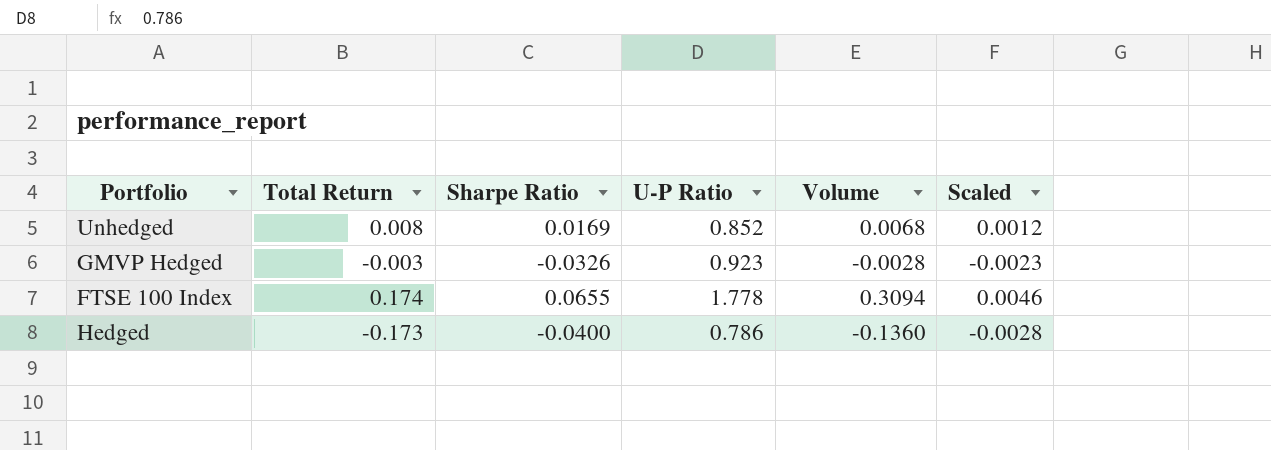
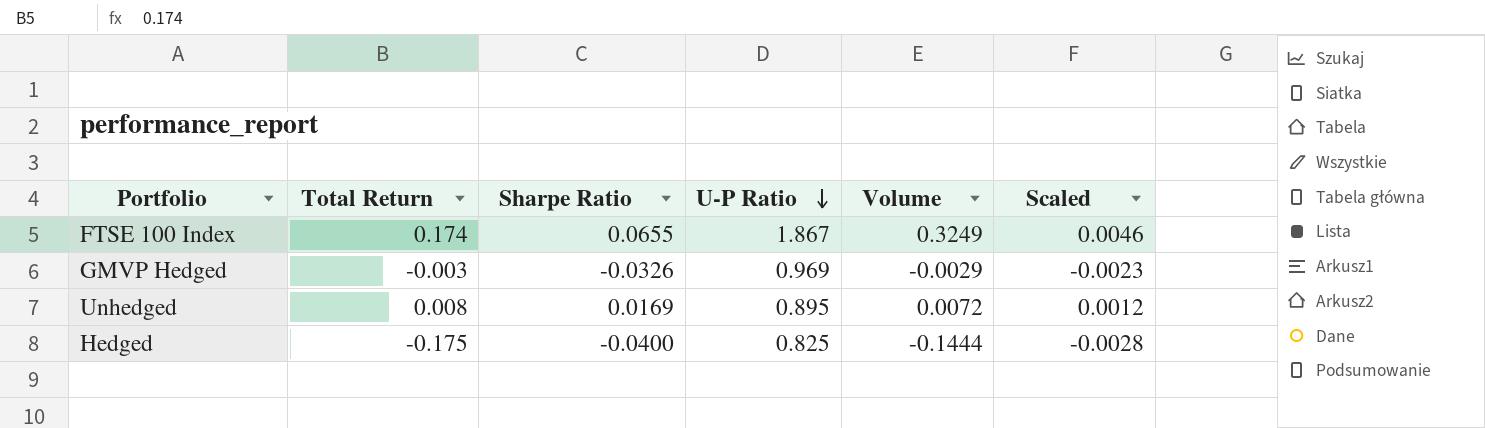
row order: none -> U-P Ratio descending
FTSE 100 Index | U-P Ratio: 1.778 -> 1.867
FTSE 100 Index | Volume: 0.3094 -> 0.3249
GMVP Hedged | U-P Ratio: 0.923 -> 0.969
GMVP Hedged | Volume: -0.0028 -> -0.0029
Unhedged | U-P Ratio: 0.852 -> 0.895
Unhedged | Volume: 0.0068 -> 0.0072
Hedged | Total Return: -0.173 -> -0.175
Hedged | U-P Ratio: 0.786 -> 0.825
Hedged | Volume: -0.1360 -> -0.1444

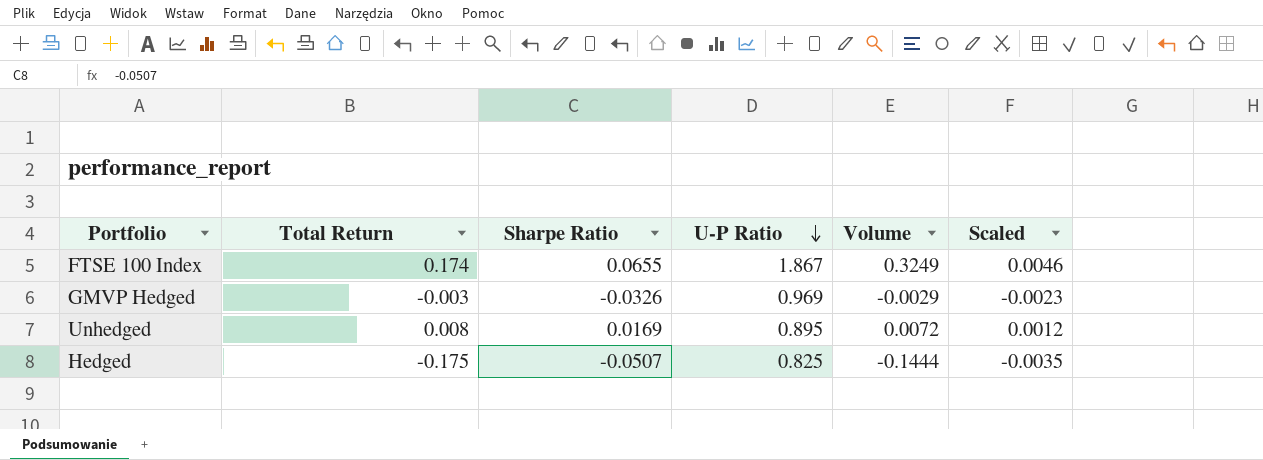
Hedged | Sharpe Ratio: -0.0400 -> -0.0507
Hedged | Scaled: -0.0028 -> -0.0035

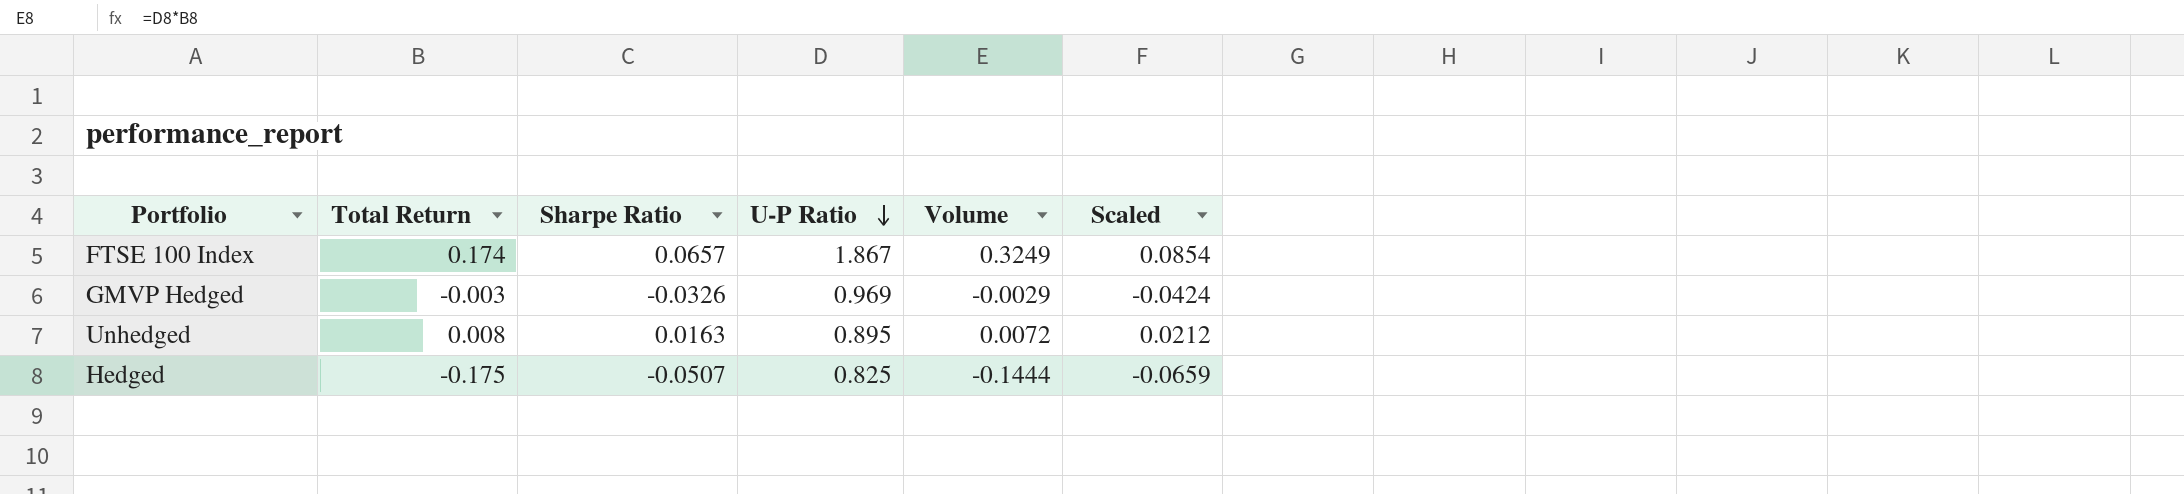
column Scaled | formula: [Sharpe Ratio] * 0.07 -> [Sharpe Ratio] * 1.3
FTSE 100 Index | Sharpe Ratio: 0.0655 -> 0.0657
Unhedged | Sharpe Ratio: 0.0169 -> 0.0163

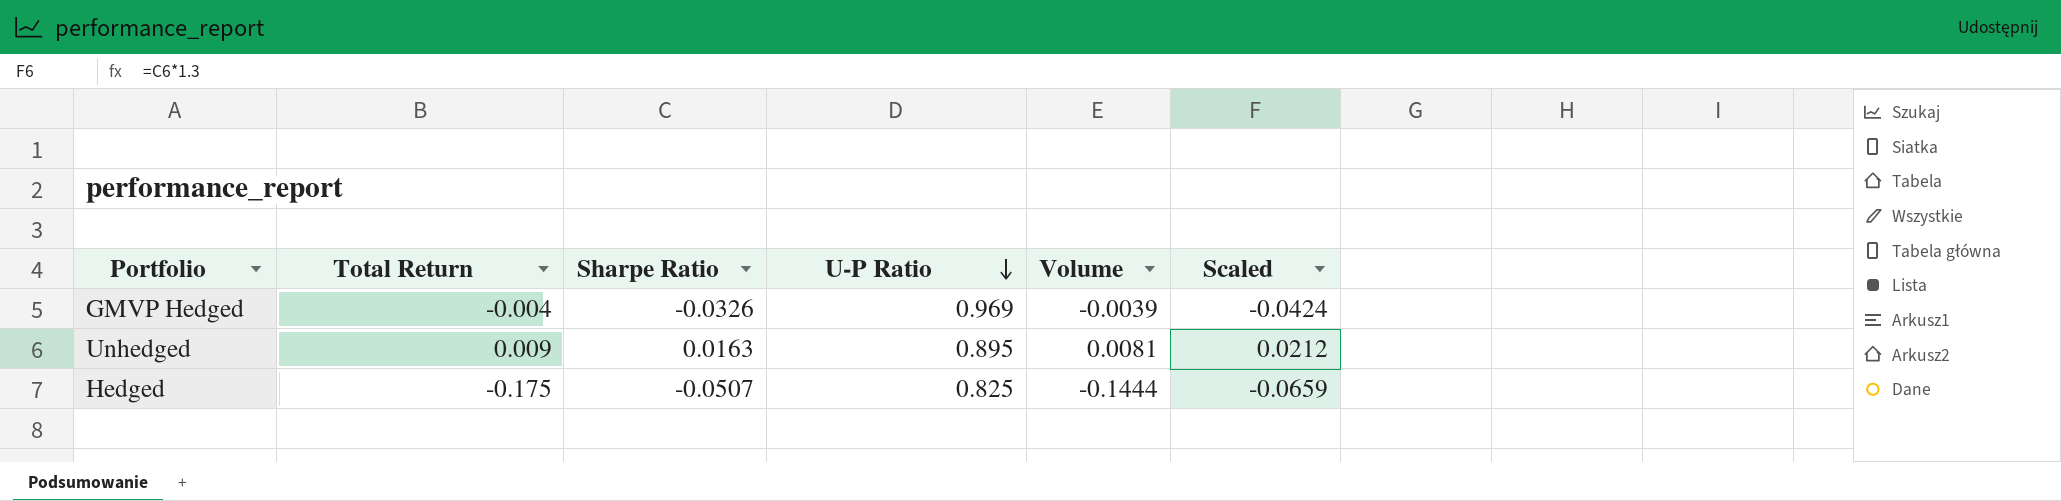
row FTSE 100 Index: 0.174 | 0.0657 | 1.867 | 0.3249 | 0.0854 -> none
GMVP Hedged | Total Return: -0.003 -> -0.004
GMVP Hedged | Volume: -0.0029 -> -0.0039
Unhedged | Total Return: 0.008 -> 0.009
Unhedged | Volume: 0.0072 -> 0.0081

